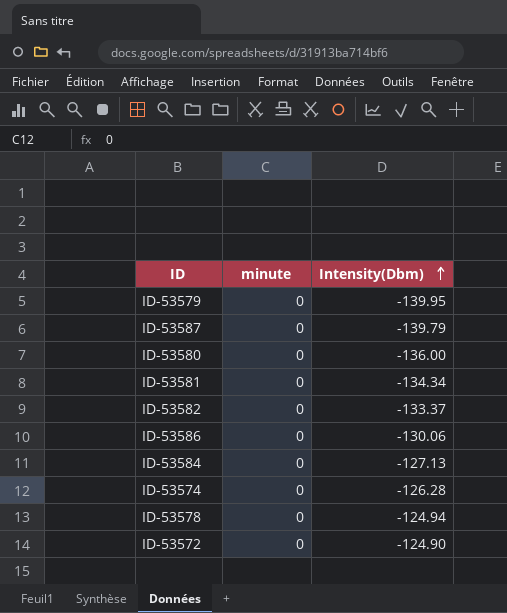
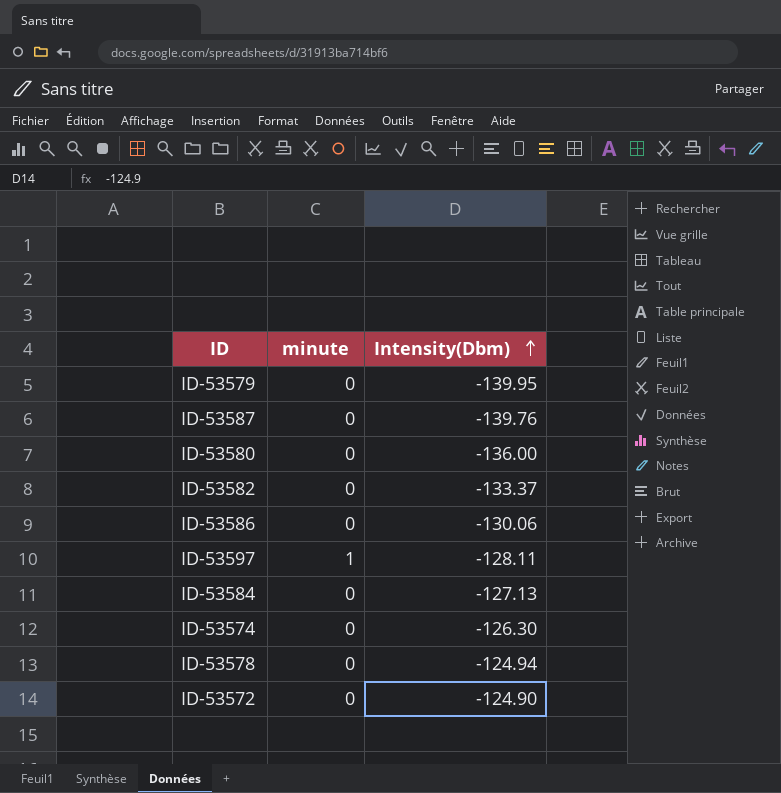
row ID-53581: 0 | -134.34 -> none
ID-53587 | Intensity(Dbm): -139.79 -> -139.76
row ID-53597: none -> 1 | -128.11
ID-53574 | Intensity(Dbm): -126.28 -> -126.30

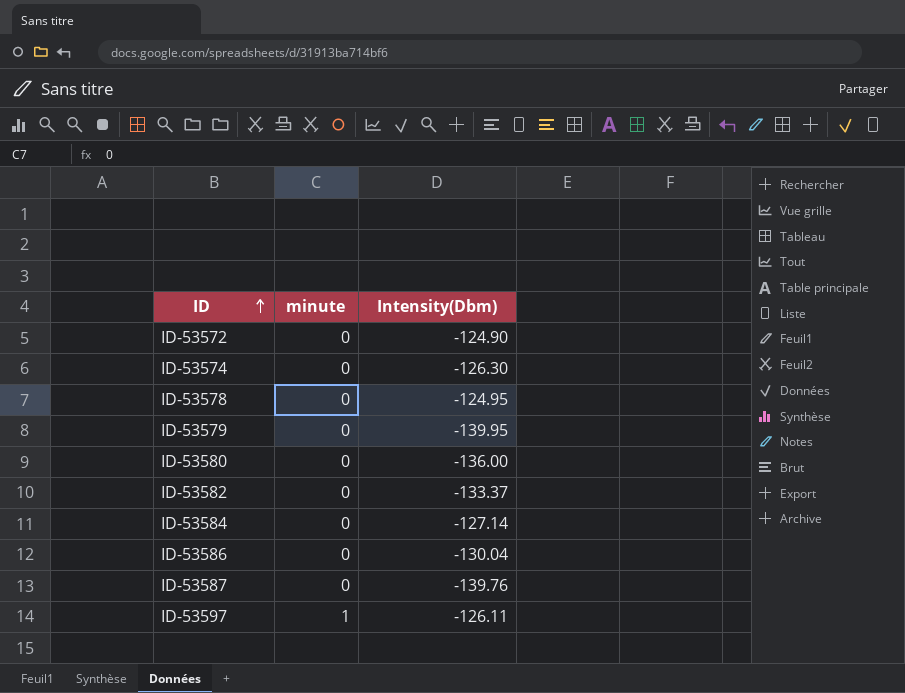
row order: Intensity(Dbm) ascending -> ID ascending
ID-53578 | Intensity(Dbm): -124.94 -> -124.95
ID-53584 | Intensity(Dbm): -127.13 -> -127.14
ID-53586 | Intensity(Dbm): -130.06 -> -130.04
ID-53597 | Intensity(Dbm): -128.11 -> -126.11

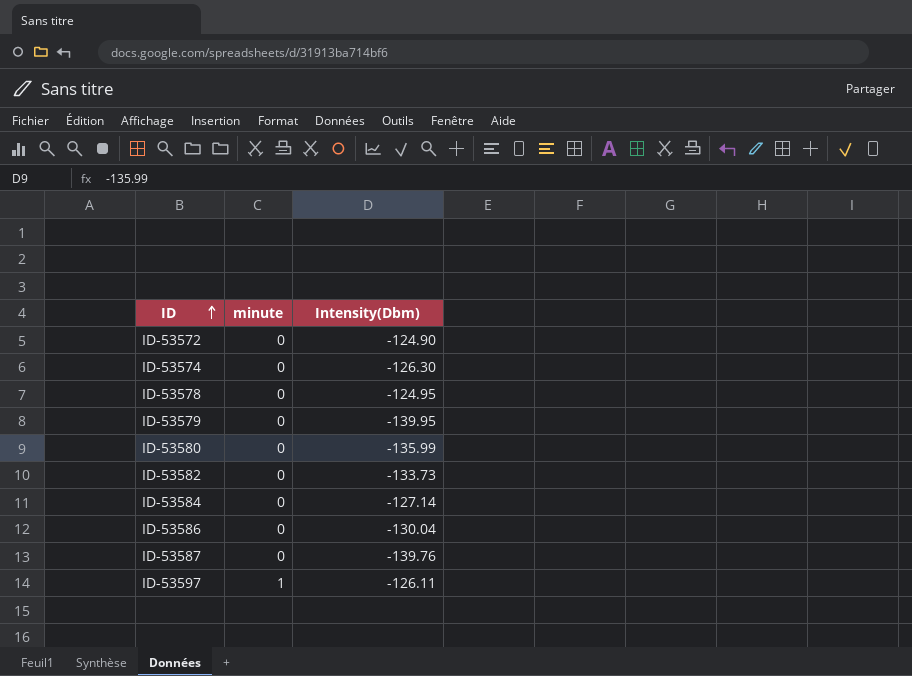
ID-53580 | Intensity(Dbm): -136.00 -> -135.99
ID-53582 | Intensity(Dbm): -133.37 -> -133.73

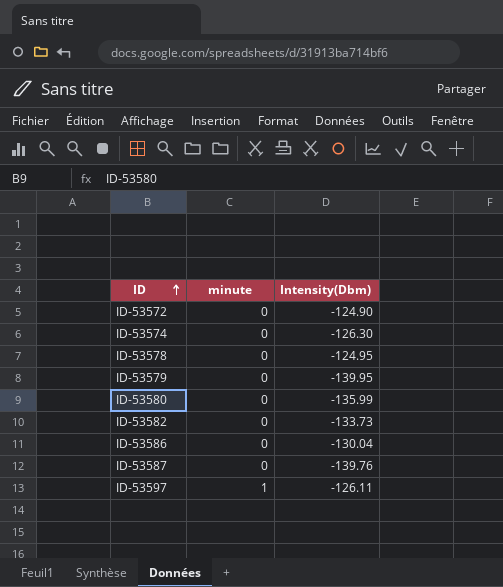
row ID-53584: 0 | -127.14 -> none

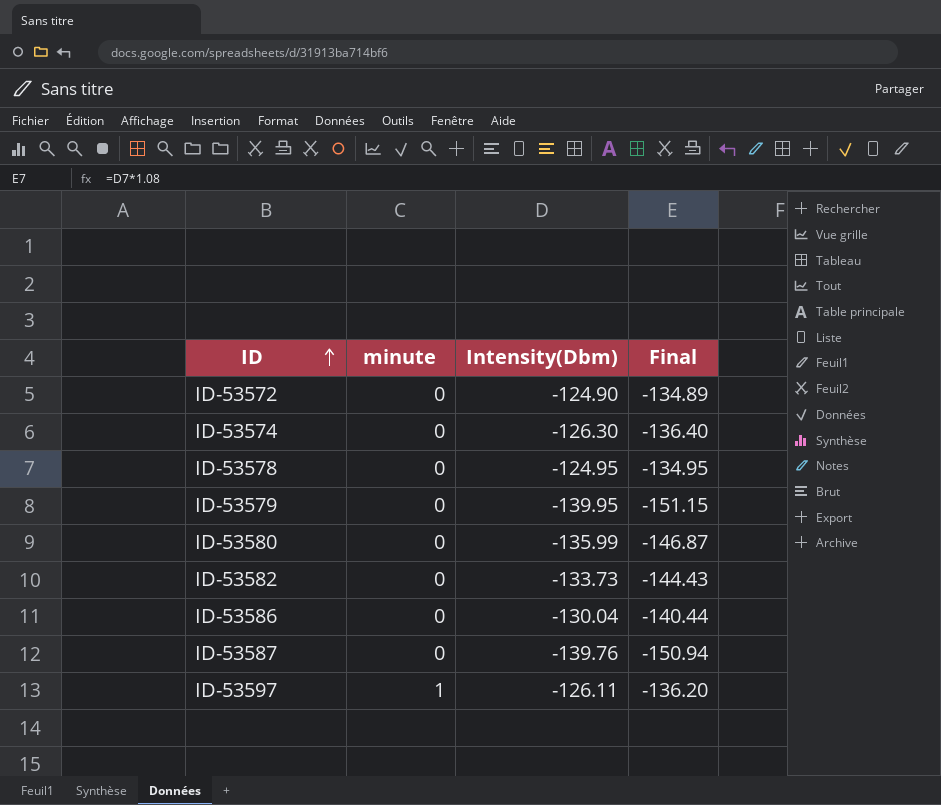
column Final | formula: none -> [Intensity(Dbm)] * 1.08

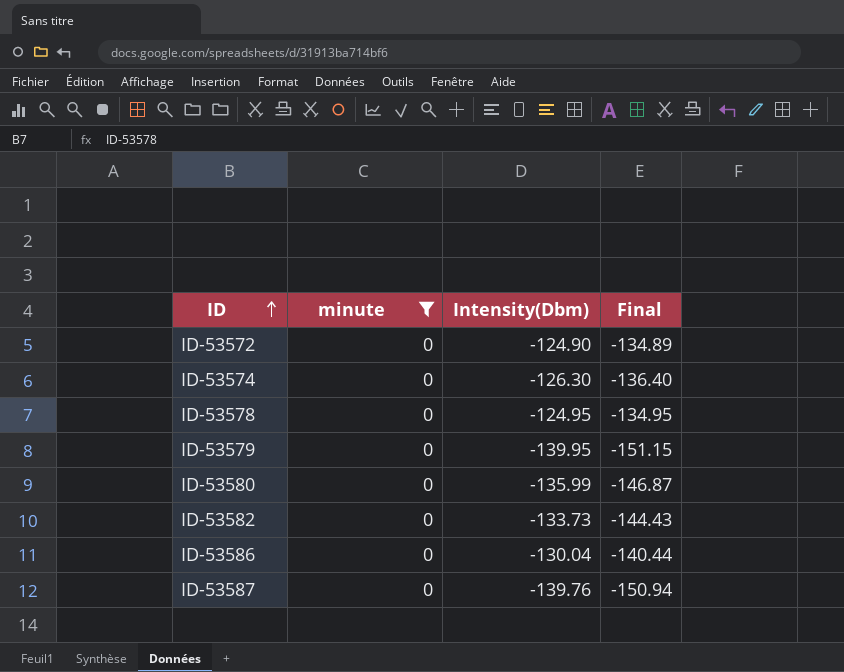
filter: none -> minute = 0

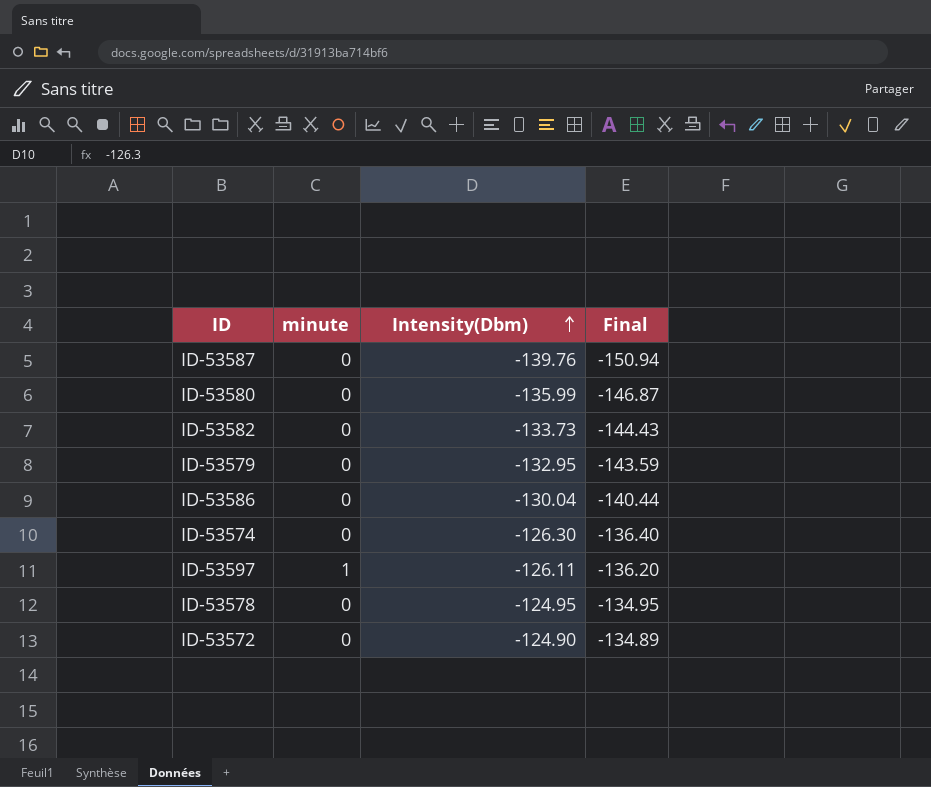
filter: minute = 0 -> none
row order: ID ascending -> Intensity(Dbm) ascending
ID-53579 | Intensity(Dbm): -139.95 -> -132.95
ID-53579 | Final: -151.15 -> -143.59

